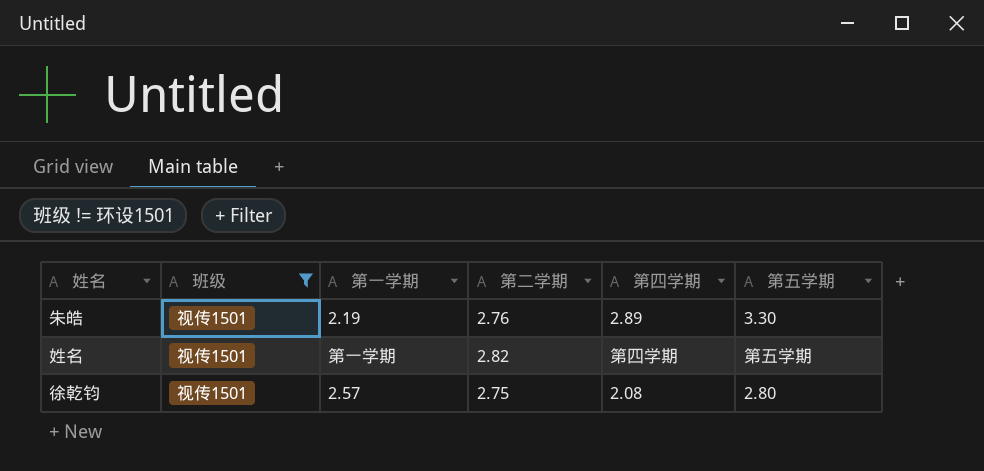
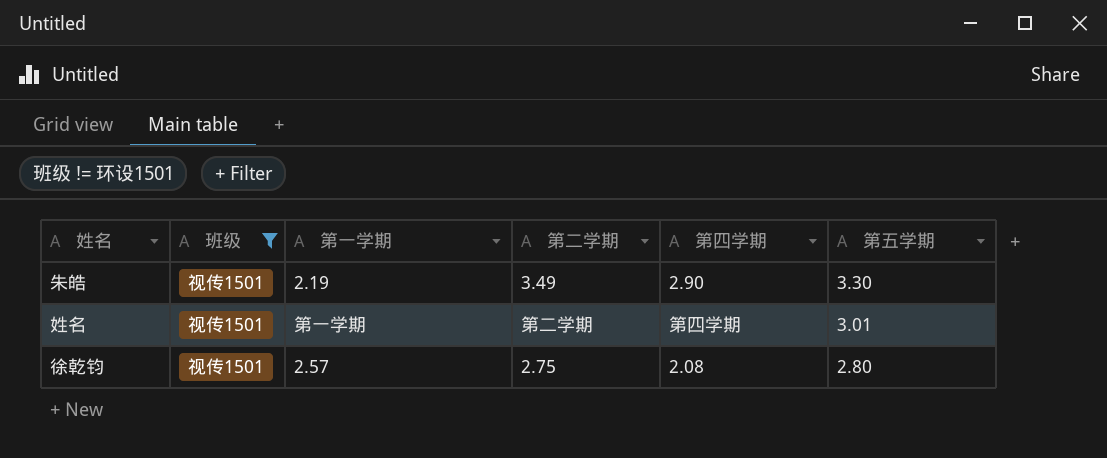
朱皓 | 第二学期: 2.76 -> 3.49
朱皓 | 第四学期: 2.89 -> 2.90
姓名 | 第二学期: 2.82 -> 第二学期
姓名 | 第五学期: 第五学期 -> 3.01

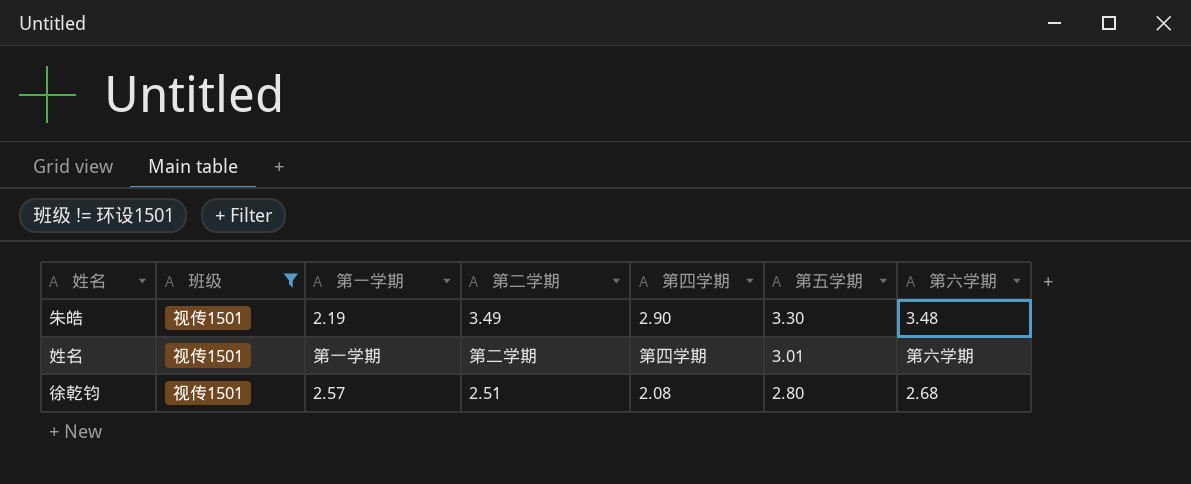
column 第六学期 | position: none -> 7
徐乾钧 | 第二学期: 2.75 -> 2.51

